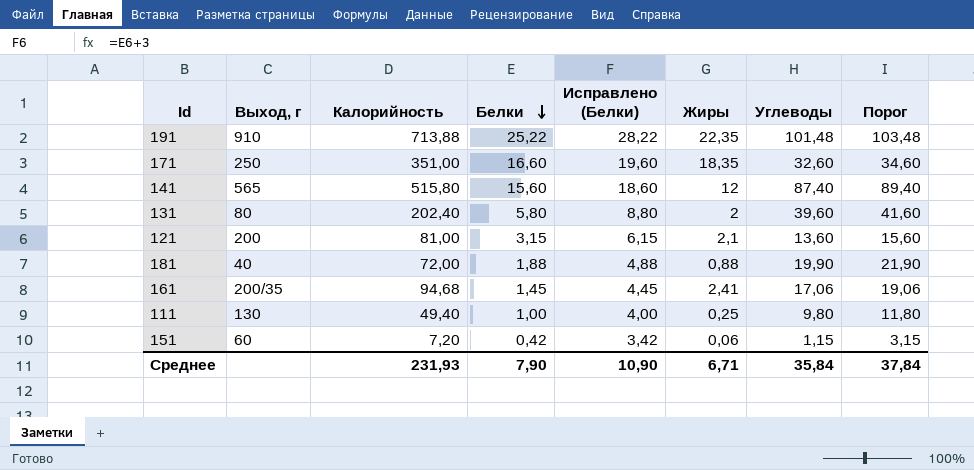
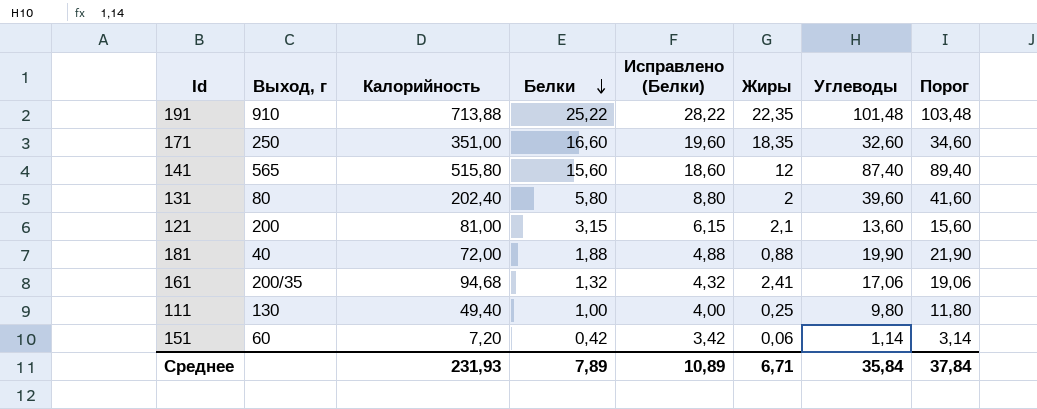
161 | Белки: 1,45 -> 1,32
161 | Исправлено (Белки): 4,45 -> 4,32
151 | Углеводы: 1,15 -> 1,14
151 | Порог: 3,15 -> 3,14
Среднее | Белки: 7,90 -> 7,89
Среднее | Исправлено (Белки): 10,90 -> 10,89

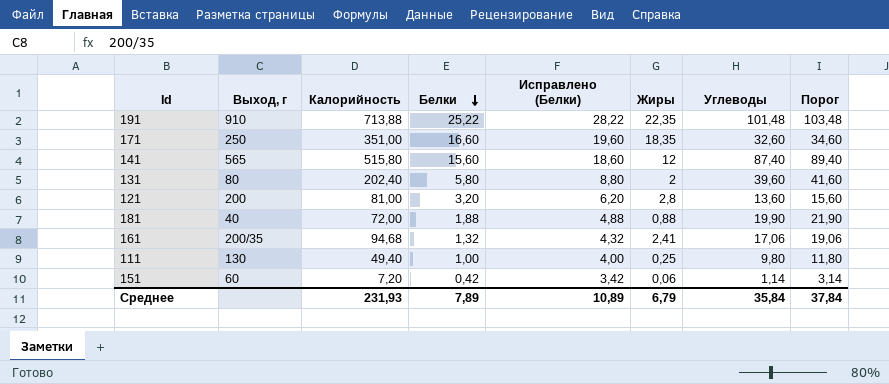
121 | Белки: 3,15 -> 3,20
121 | Исправлено (Белки): 6,15 -> 6,20
121 | Жиры: 2,1 -> 2,8
Среднее | Жиры: 6,71 -> 6,79

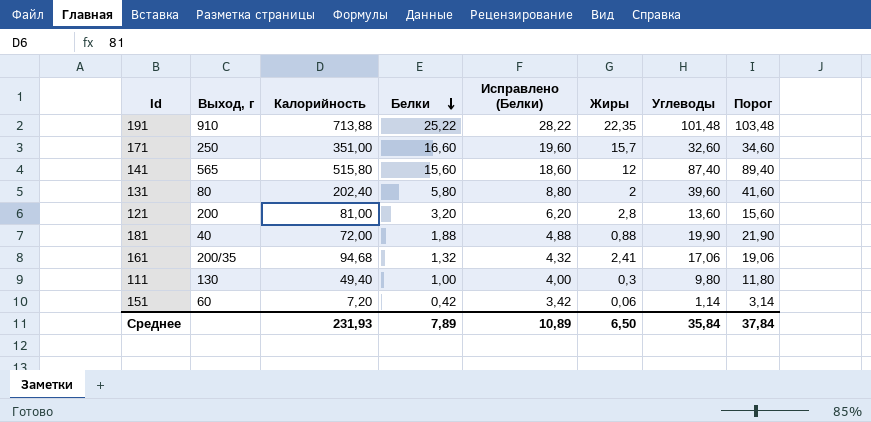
171 | Жиры: 18,35 -> 15,7
111 | Жиры: 0,25 -> 0,3
Среднее | Жиры: 6,79 -> 6,50

